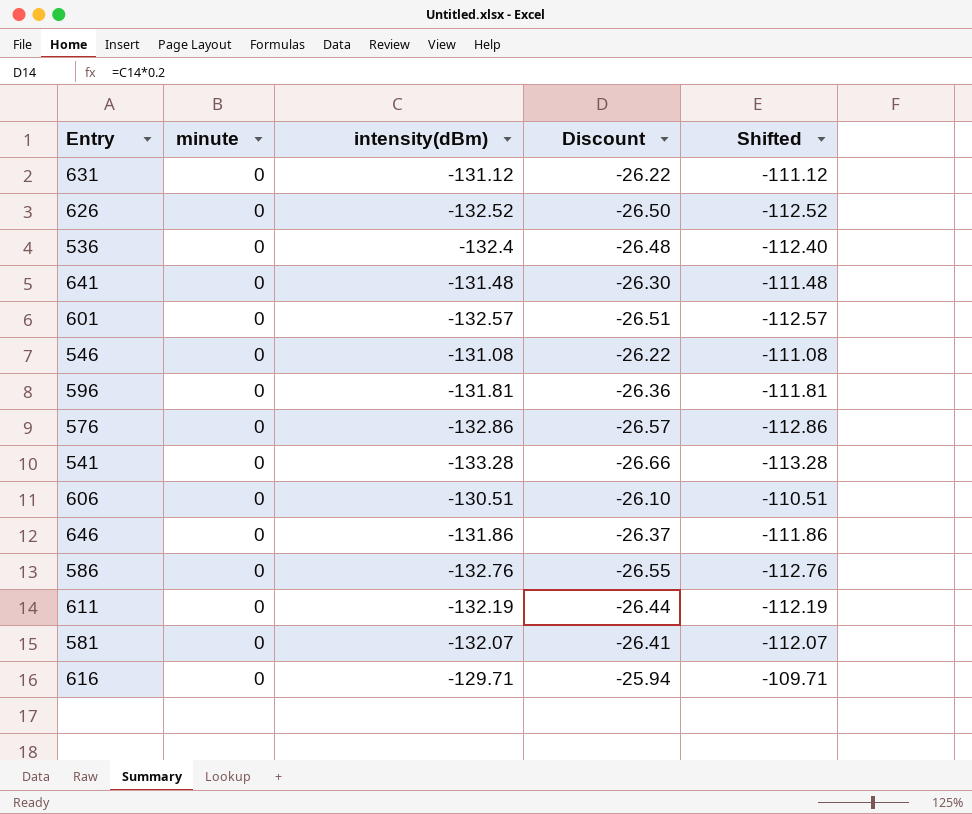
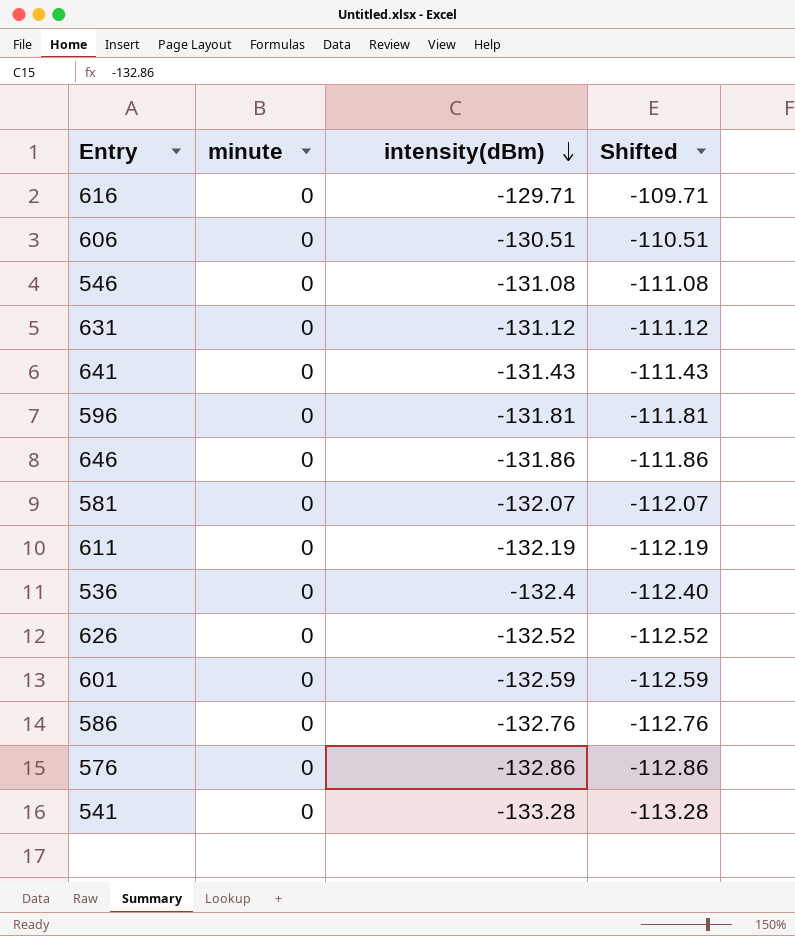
row order: none -> intensity(dBm) descending
column Discount | formula: [intensity(dBm)] * 0.2 -> none
641 | intensity(dBm): -131.48 -> -131.43
641 | Shifted: -111.48 -> -111.43
601 | intensity(dBm): -132.57 -> -132.59
601 | Shifted: -112.57 -> -112.59

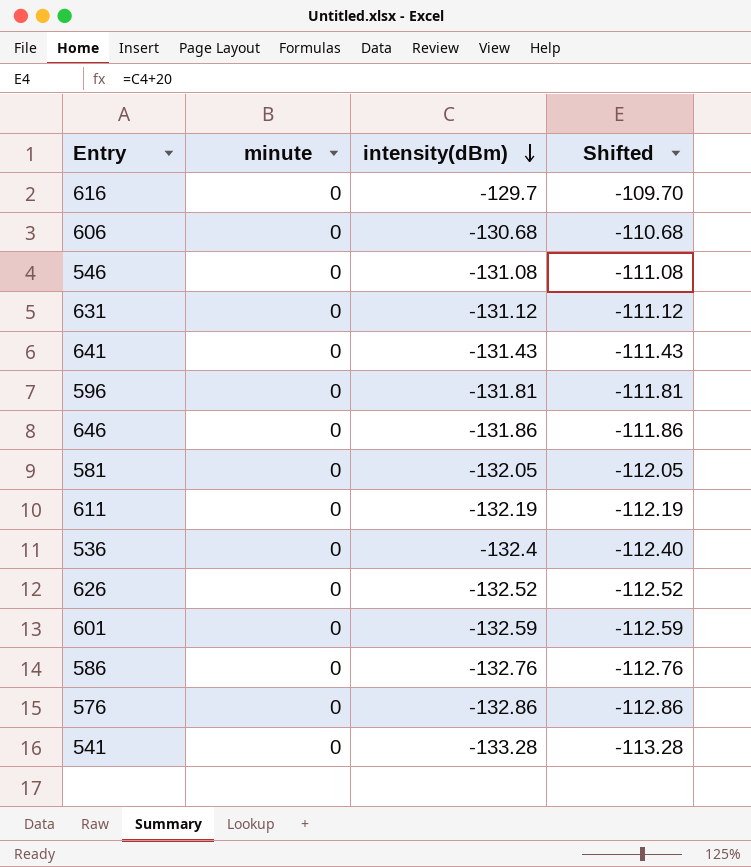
616 | intensity(dBm): -129.71 -> -129.7
616 | Shifted: -109.71 -> -109.70
606 | intensity(dBm): -130.51 -> -130.68
606 | Shifted: -110.51 -> -110.68
581 | intensity(dBm): -132.07 -> -132.05
581 | Shifted: -112.07 -> -112.05

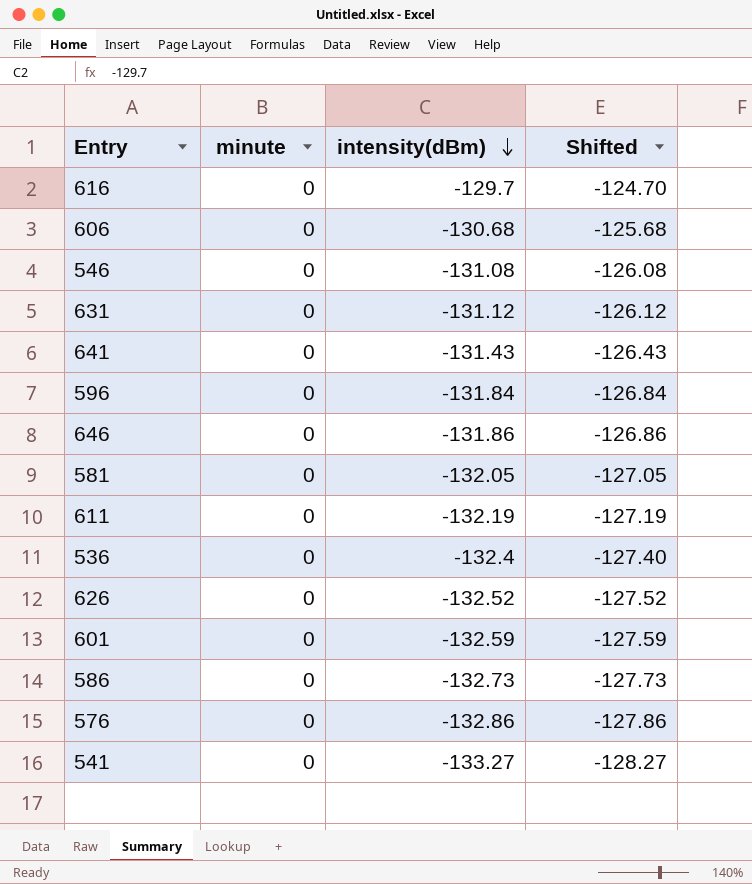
column Shifted | formula: [intensity(dBm)] + 20 -> [intensity(dBm)] + 5
596 | intensity(dBm): -131.81 -> -131.84
586 | intensity(dBm): -132.76 -> -132.73
541 | intensity(dBm): -133.28 -> -133.27

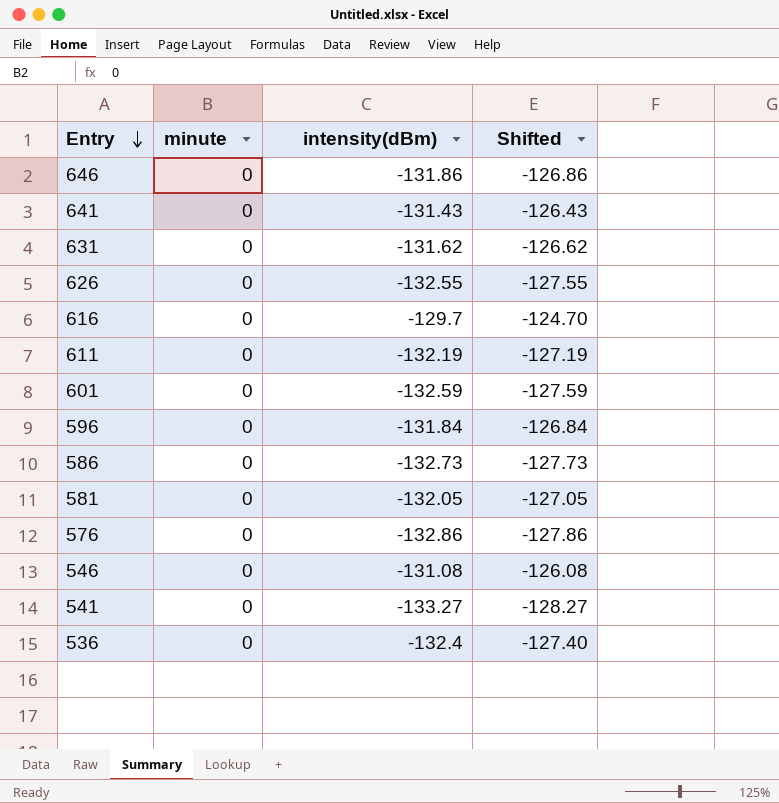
row order: intensity(dBm) descending -> Entry descending
row 606: 0 | -130.68 | -125.68 -> none
631 | intensity(dBm): -131.12 -> -131.62
631 | Shifted: -126.12 -> -126.62
626 | intensity(dBm): -132.52 -> -132.55
626 | Shifted: -127.52 -> -127.55

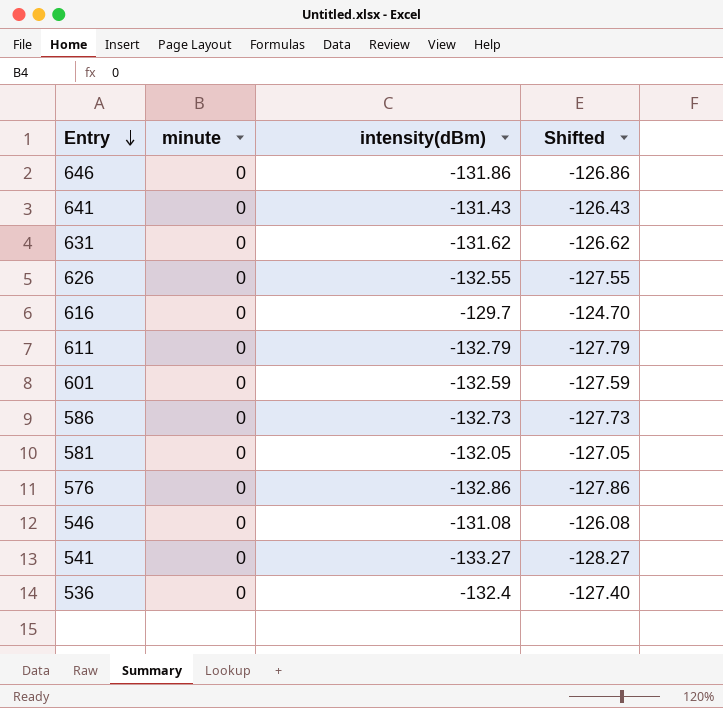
row 596: 0 | -131.84 | -126.84 -> none
611 | intensity(dBm): -132.19 -> -132.79
611 | Shifted: -127.19 -> -127.79

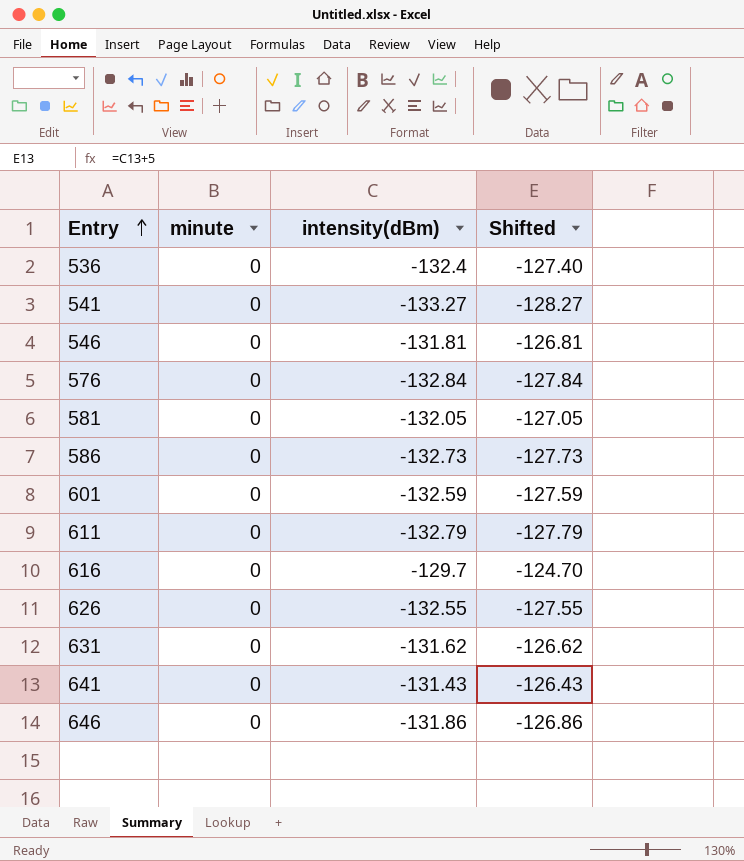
row order: Entry descending -> Entry ascending
546 | intensity(dBm): -131.08 -> -131.81
546 | Shifted: -126.08 -> -126.81
576 | intensity(dBm): -132.86 -> -132.84
576 | Shifted: -127.86 -> -127.84

